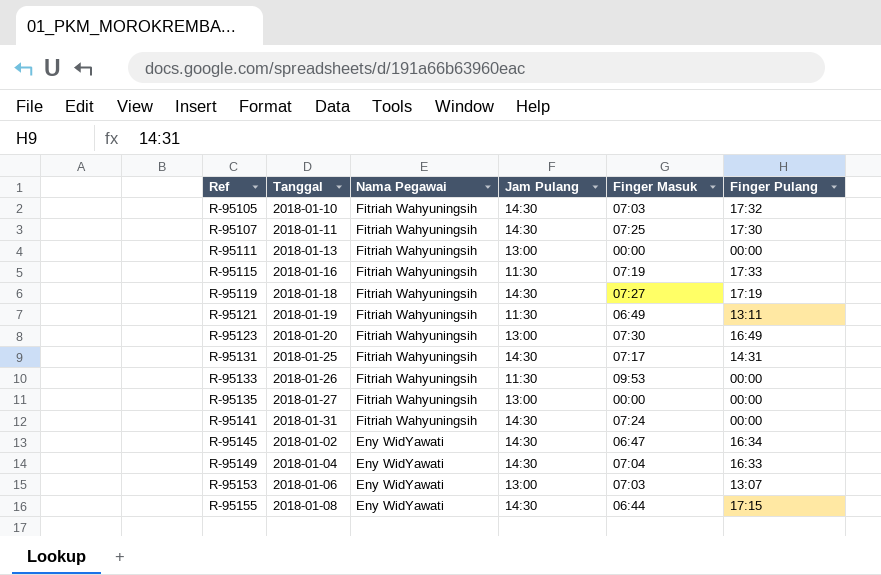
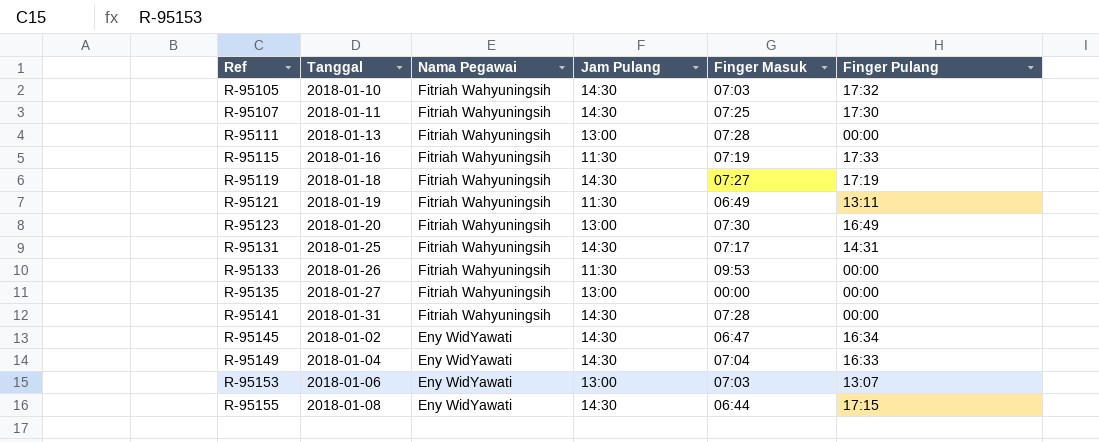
R-95111 | Finger Masuk: 00:00 -> 07:28
R-95141 | Finger Masuk: 07:24 -> 07:28

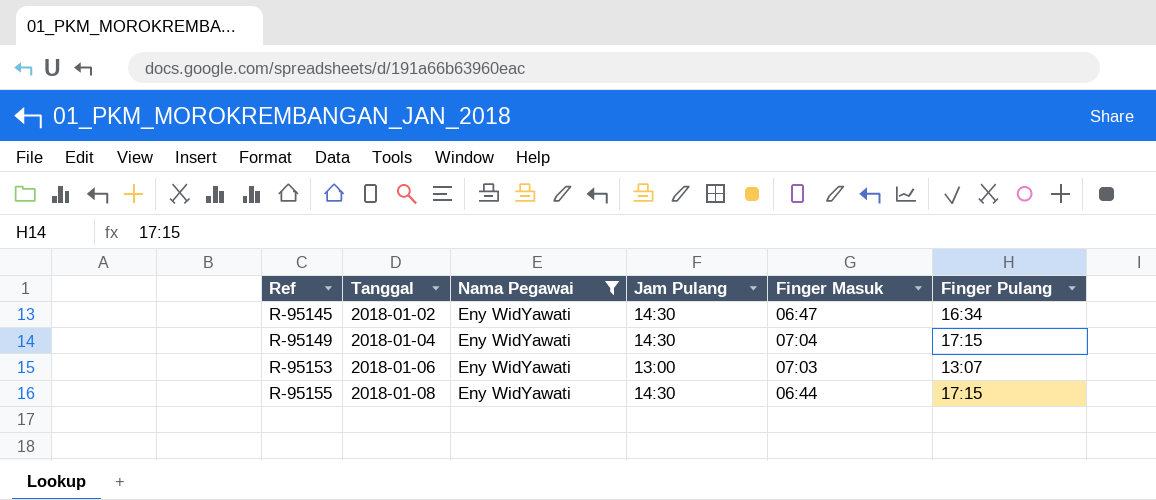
filter: none -> Nama Pegawai = Eny WidYawati
R-95149 | Finger Pulang: 16:33 -> 17:15

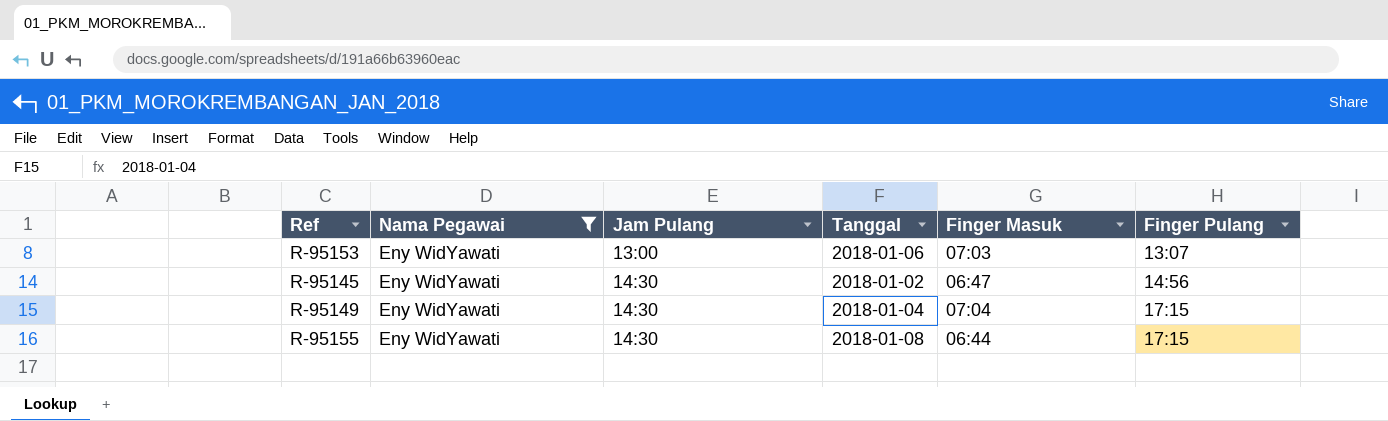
row order: Ref ascending -> Jam Pulang ascending
column Tanggal | position: 2 -> 4
R-95145 | Finger Pulang: 16:34 -> 14:56

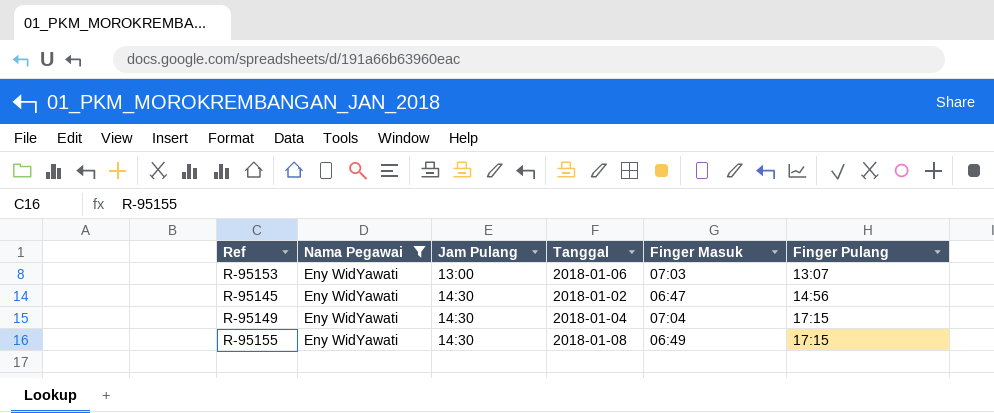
R-95155 | Finger Masuk: 06:44 -> 06:49

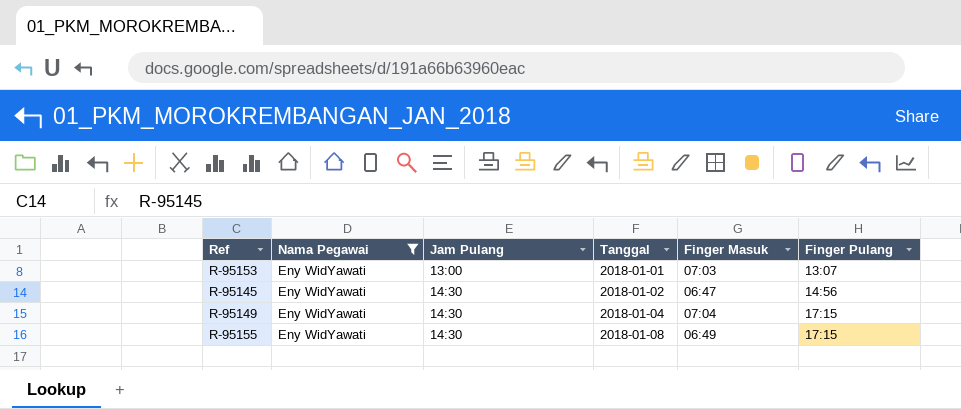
R-95153 | Tanggal: 2018-01-06 -> 2018-01-01

